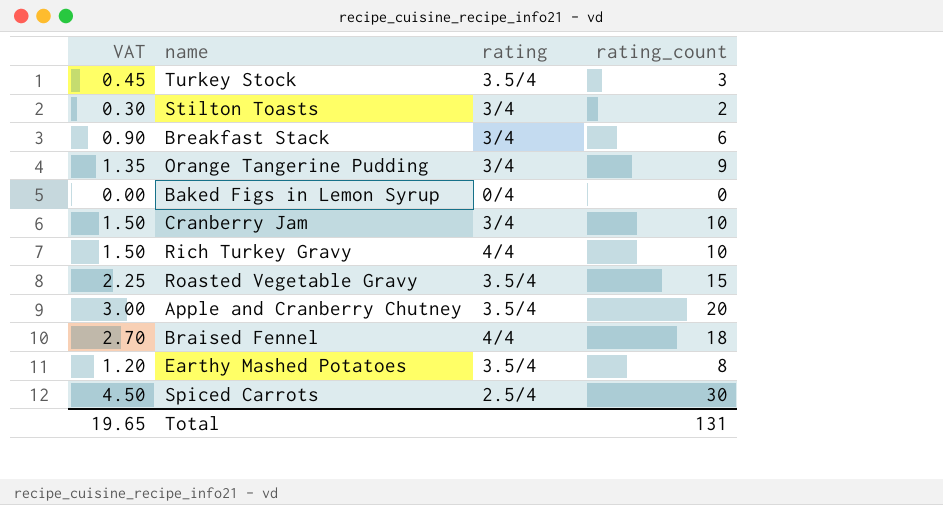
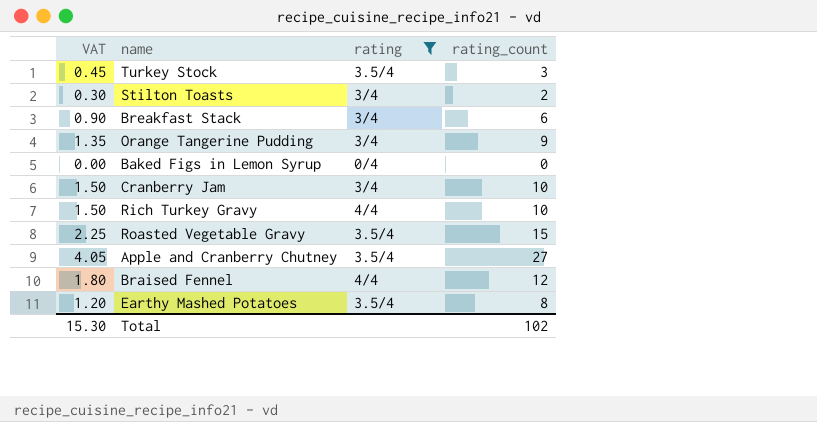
filter: none -> rating != 2.5/4
Apple and Cranberry Chutney | VAT: 3.00 -> 4.05
Apple and Cranberry Chutney | rating_count: 20 -> 27
Braised Fennel | VAT: 2.70 -> 1.80
Braised Fennel | rating_count: 18 -> 12
Total | VAT: 19.65 -> 15.30
Total | rating_count: 131 -> 102

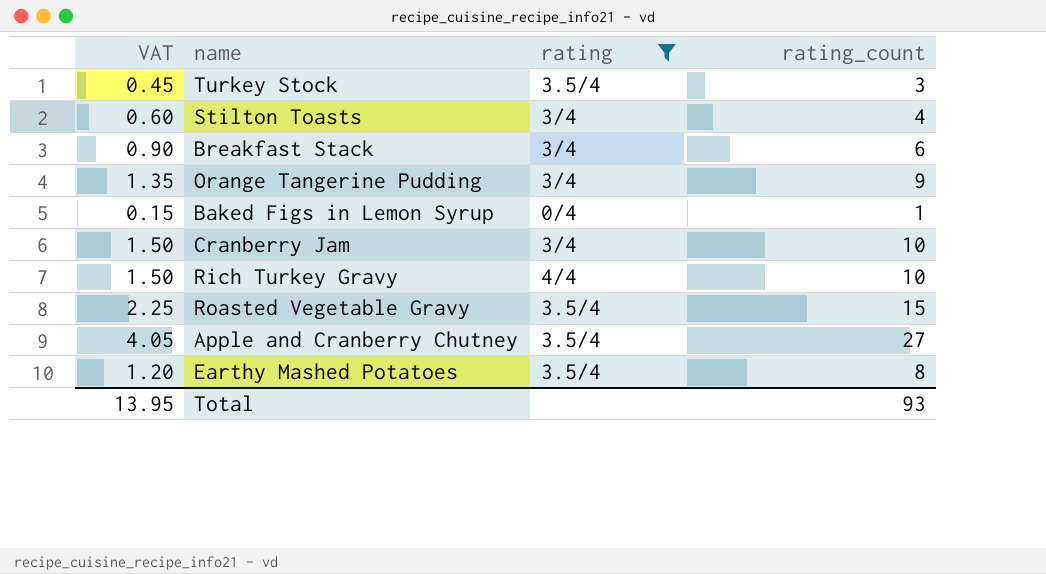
row Braised Fennel: 1.80 | 4/4 | 12 -> none
Stilton Toasts | VAT: 0.30 -> 0.60
Stilton Toasts | rating_count: 2 -> 4
Baked Figs in Lemon Syrup | VAT: 0.00 -> 0.15
Baked Figs in Lemon Syrup | rating_count: 0 -> 1
Total | VAT: 15.30 -> 13.95
Total | rating_count: 102 -> 93

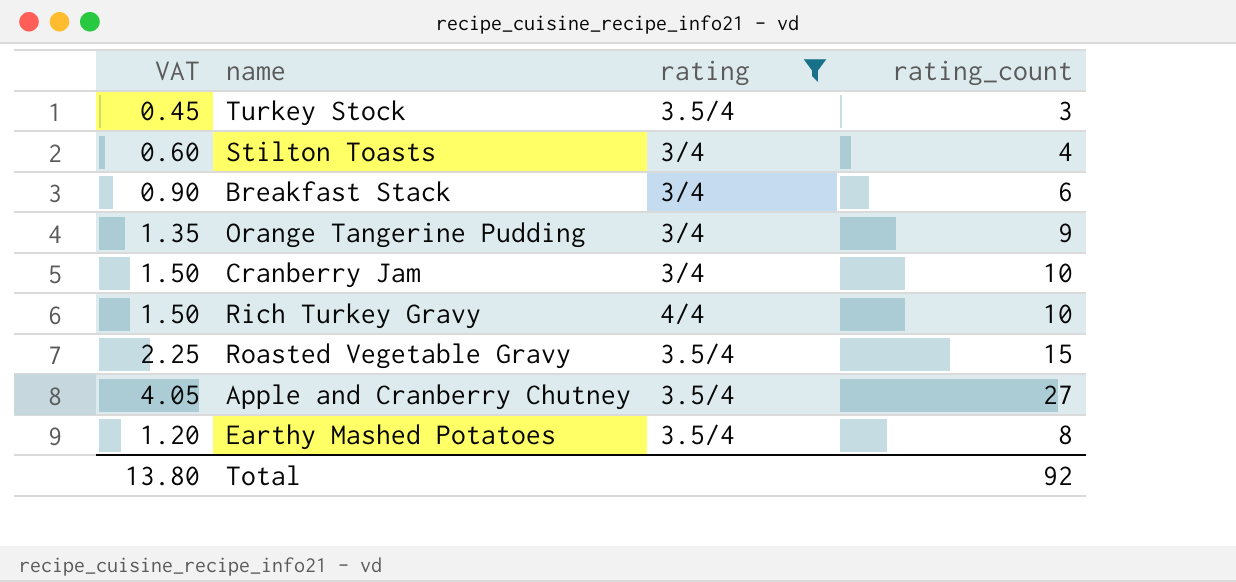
row Baked Figs in Lemon Syrup: 0.15 | 0/4 | 1 -> none
Total | VAT: 13.95 -> 13.80
Total | rating_count: 93 -> 92

